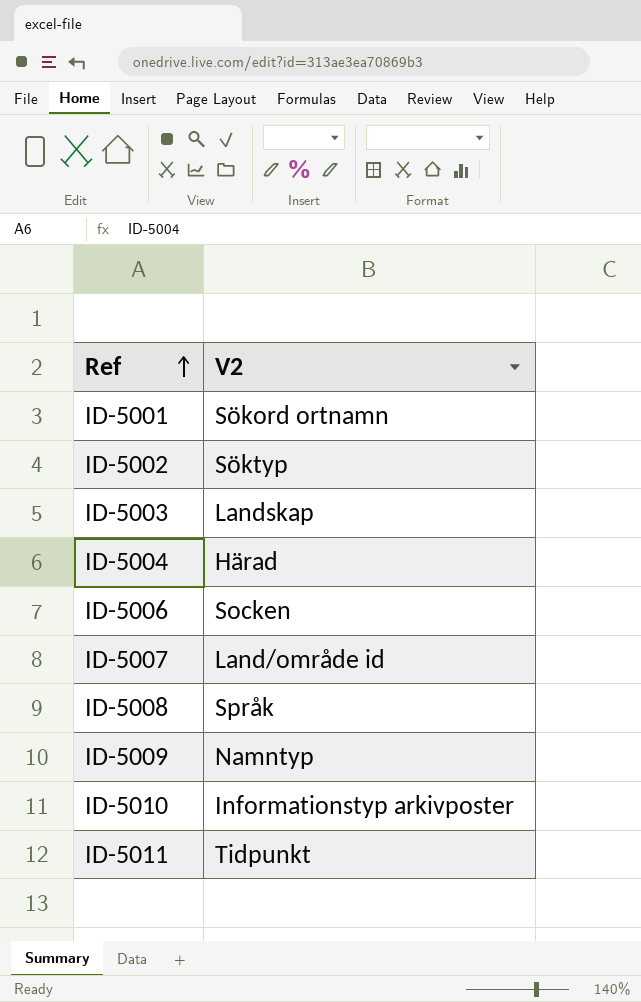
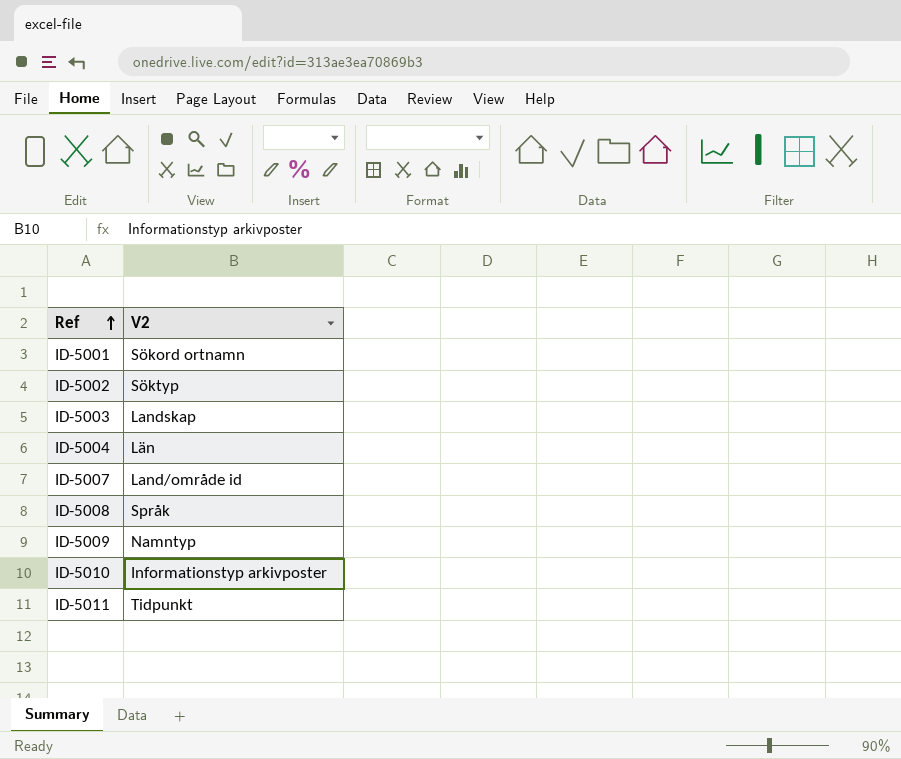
row ID-5006: Socken -> none
ID-5004 | V2: Härad -> Län

